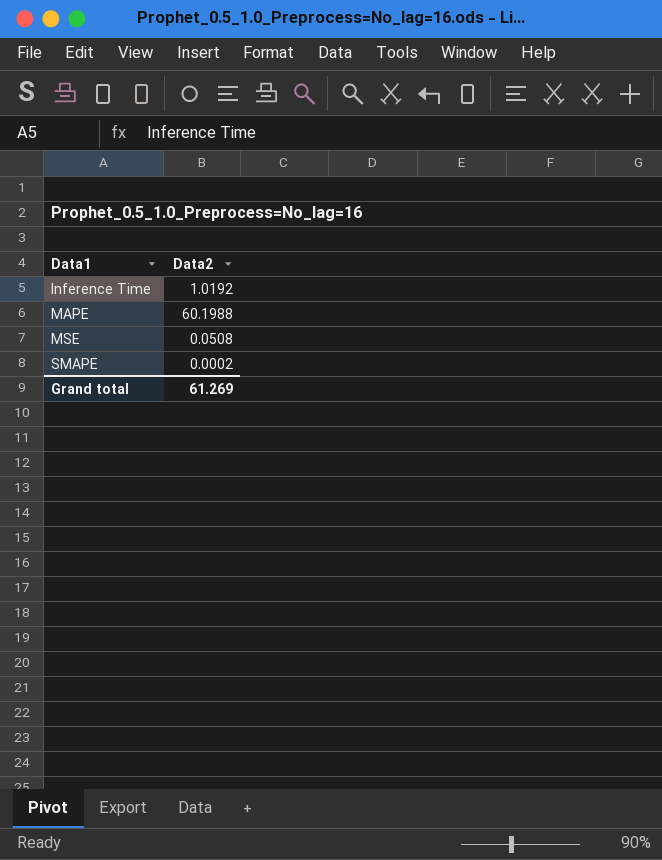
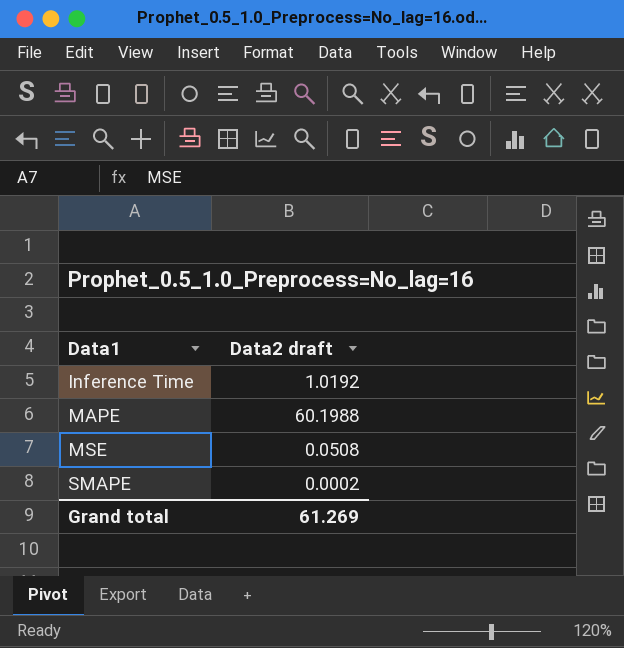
column name: Data2 -> Data2 draft

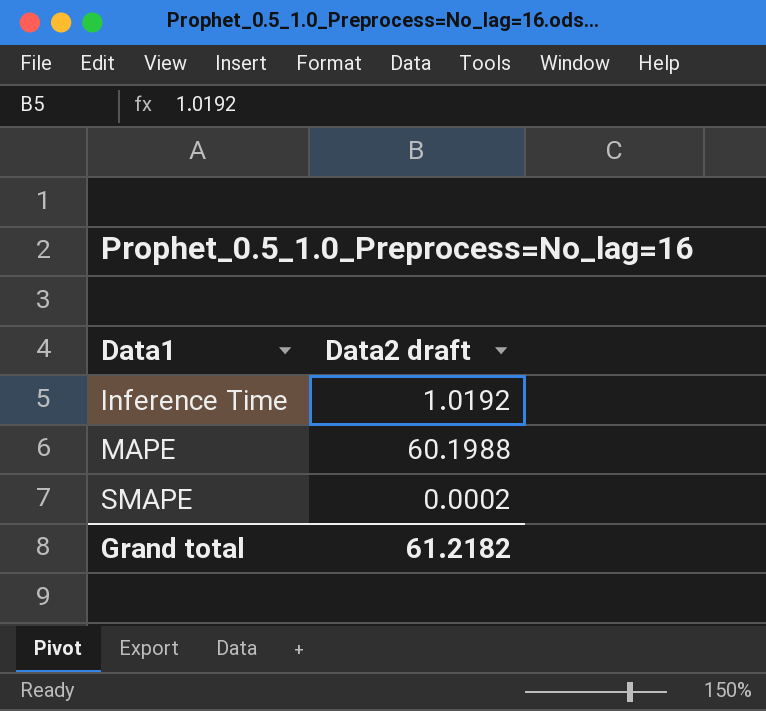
row MSE: 0.0508 -> none
Grand total | Data2 draft: 61.269 -> 61.2182

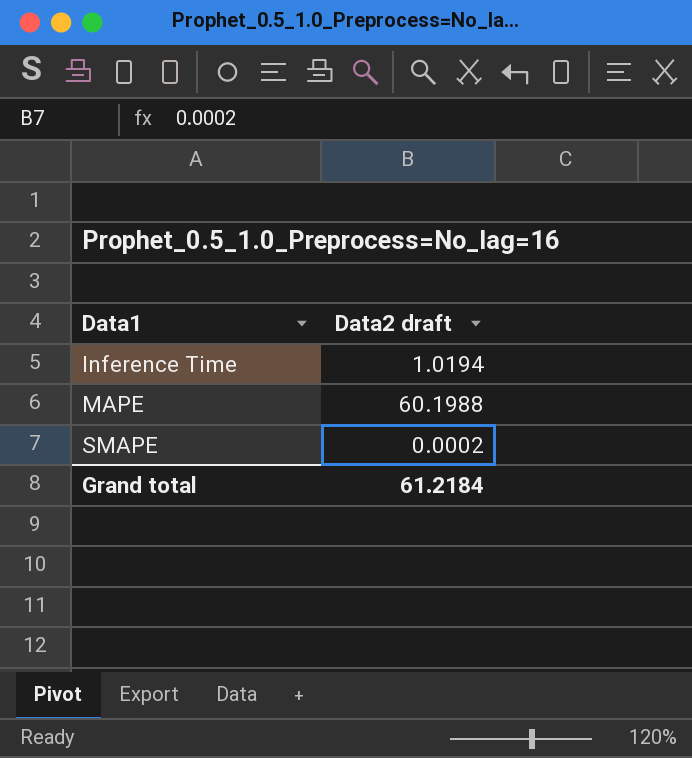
Inference Time | Data2 draft: 1.0192 -> 1.0194
Grand total | Data2 draft: 61.2182 -> 61.2184

